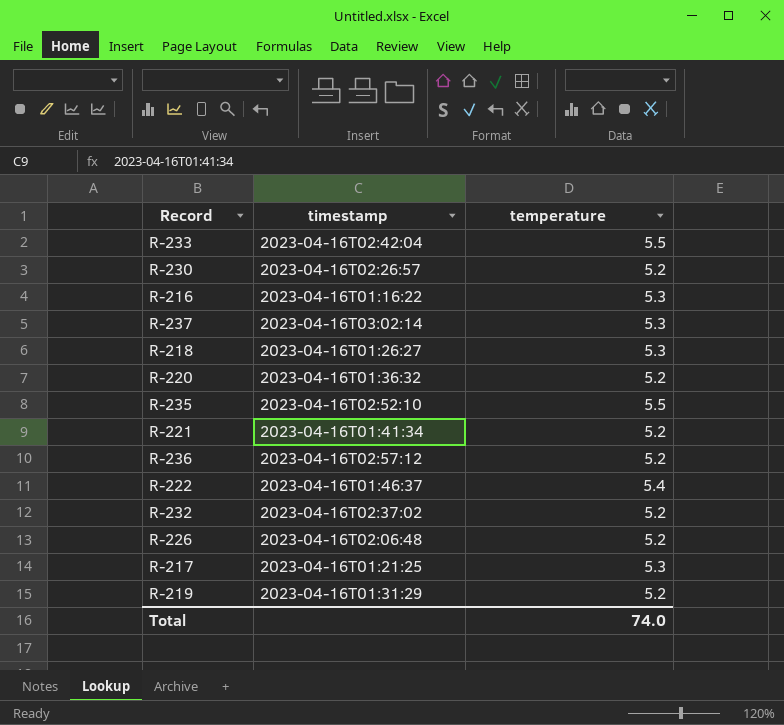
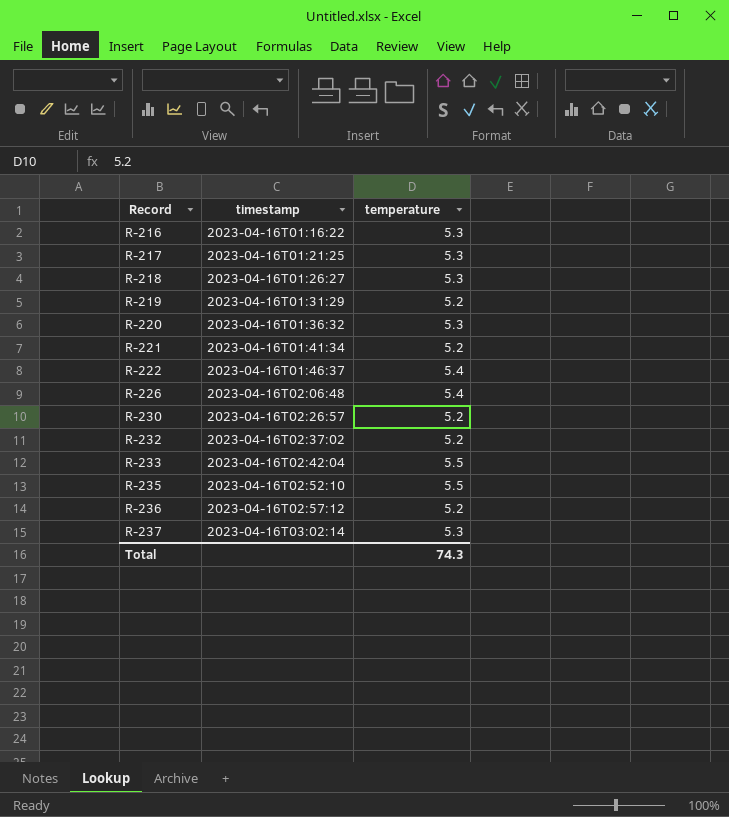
row order: none -> Record ascending
R-220 | temperature: 5.2 -> 5.3
R-226 | temperature: 5.2 -> 5.4
Total | temperature: 74.0 -> 74.3

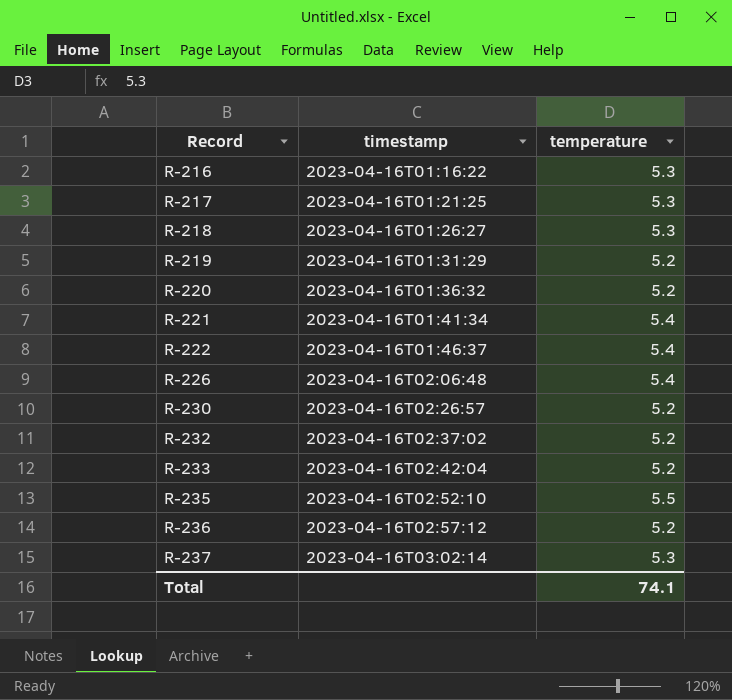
R-220 | temperature: 5.3 -> 5.2
R-221 | temperature: 5.2 -> 5.4
R-233 | temperature: 5.5 -> 5.2
Total | temperature: 74.3 -> 74.1

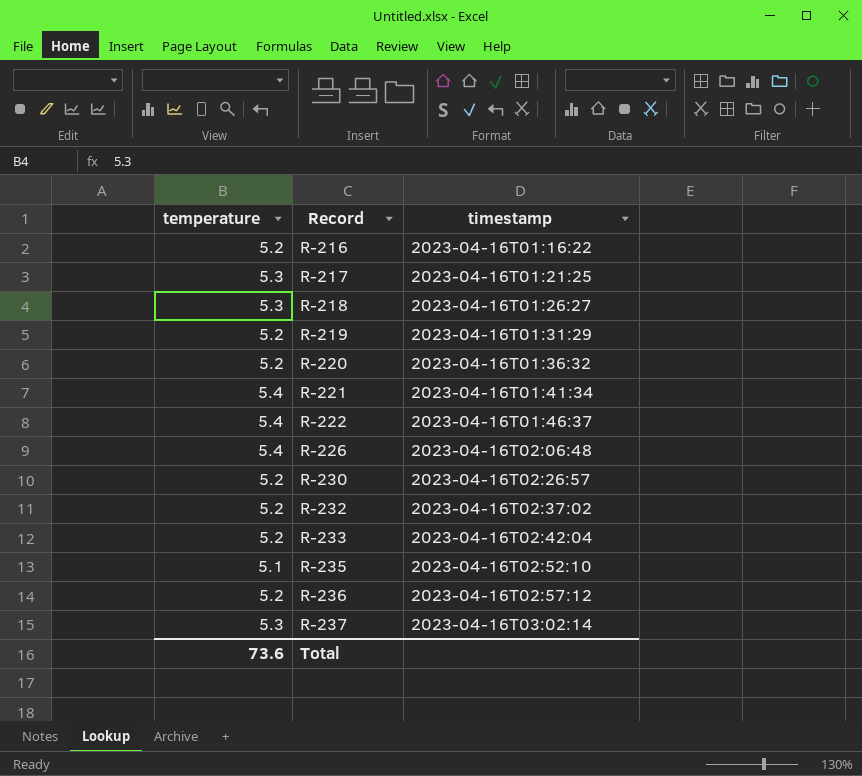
column temperature | position: 3 -> 1
R-216 | temperature: 5.3 -> 5.2
R-235 | temperature: 5.5 -> 5.1
Total | temperature: 74.1 -> 73.6

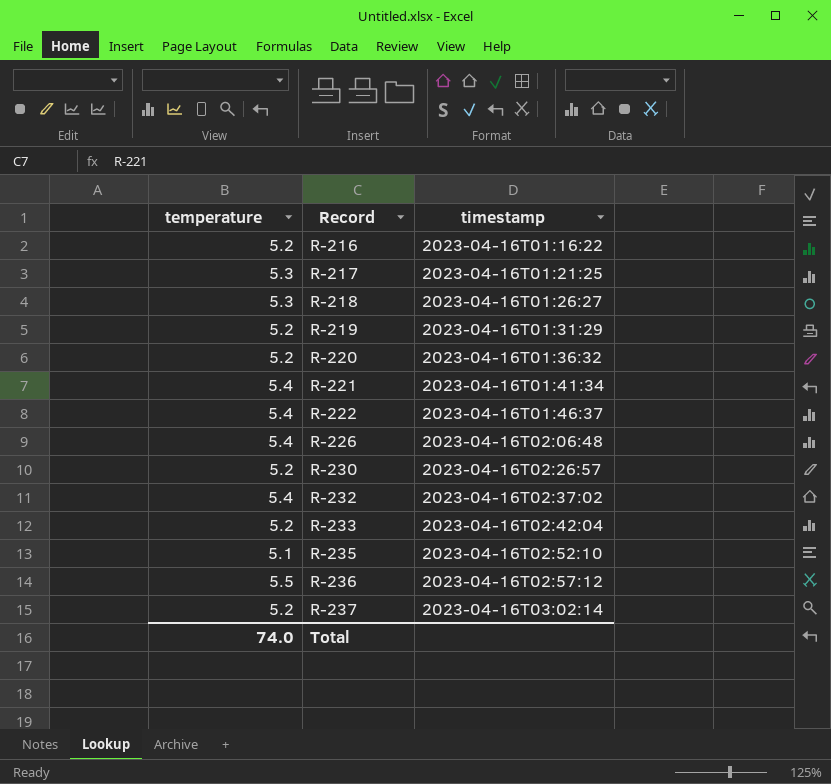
R-232 | temperature: 5.2 -> 5.4
R-236 | temperature: 5.2 -> 5.5
R-237 | temperature: 5.3 -> 5.2
Total | temperature: 73.6 -> 74.0

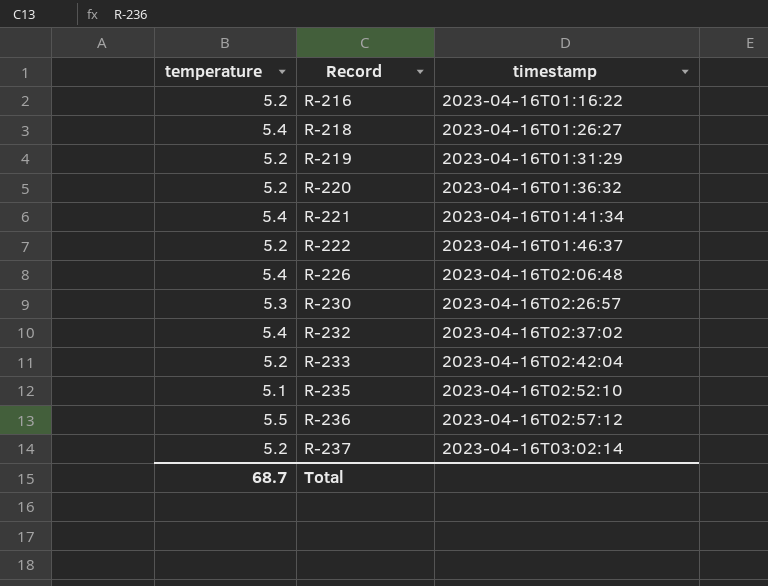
row R-217: 5.3 | 2023-04-16T01:21:25 -> none
R-218 | temperature: 5.3 -> 5.4
R-222 | temperature: 5.4 -> 5.2
R-230 | temperature: 5.2 -> 5.3
Total | temperature: 74.0 -> 68.7

